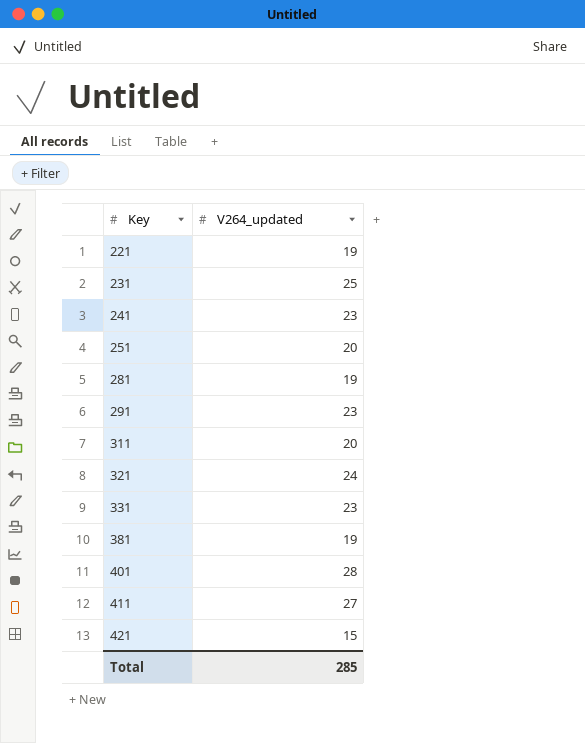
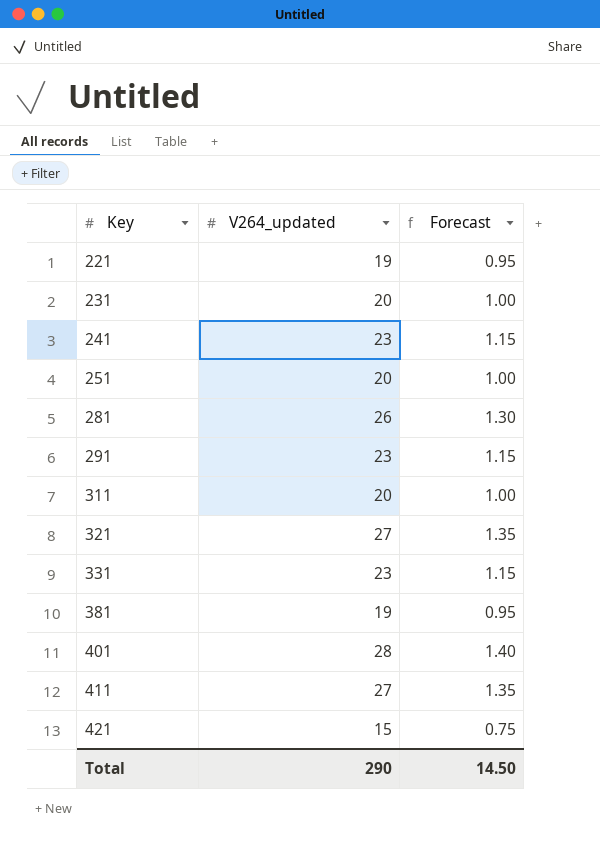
column Forecast | formula: none -> [V264_updated] * 0.05
231 | V264_updated: 25 -> 20
281 | V264_updated: 19 -> 26
321 | V264_updated: 24 -> 27
Total | V264_updated: 285 -> 290

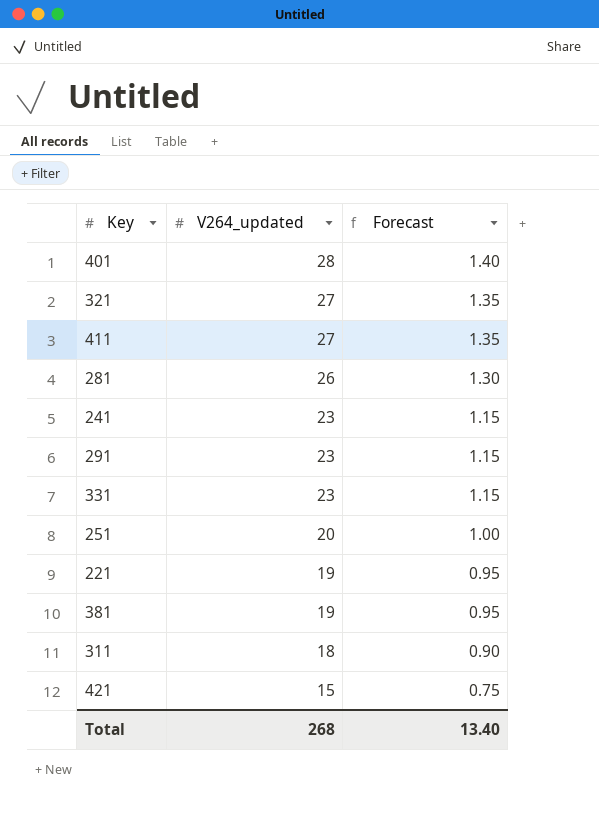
row order: Key ascending -> V264_updated descending
row 231: 20 | 1.00 -> none
311 | V264_updated: 20 -> 18
311 | Forecast: 1.00 -> 0.90
Total | V264_updated: 290 -> 268
Total | Forecast: 14.50 -> 13.40

